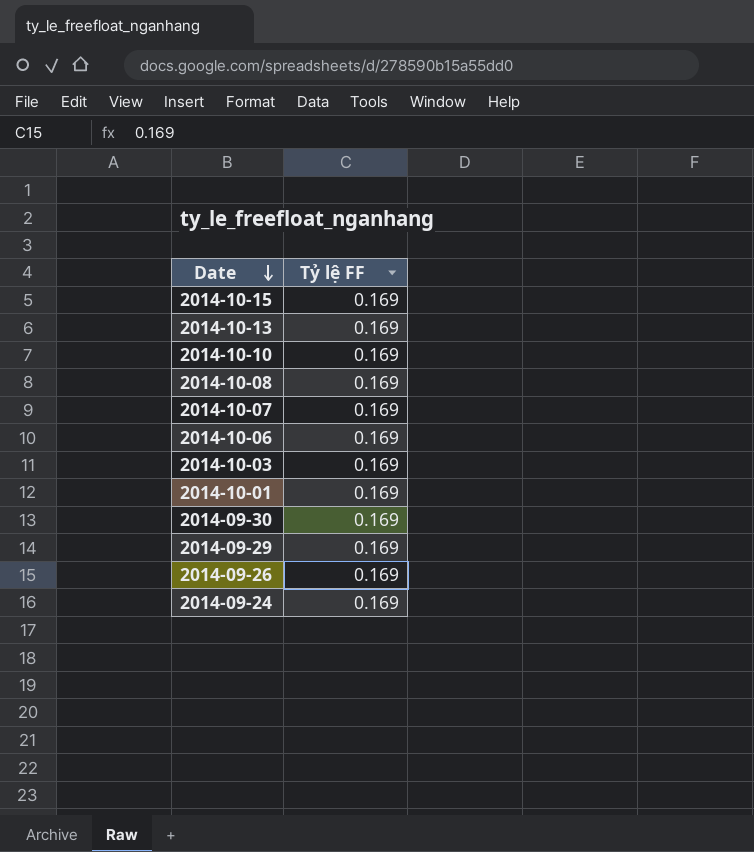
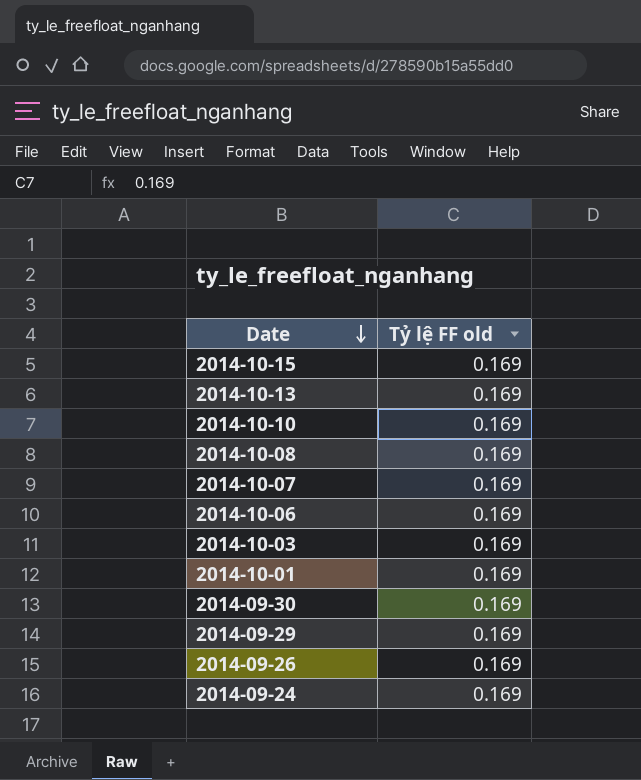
column name: Tỷ lệ FF -> Tỷ lệ FF old

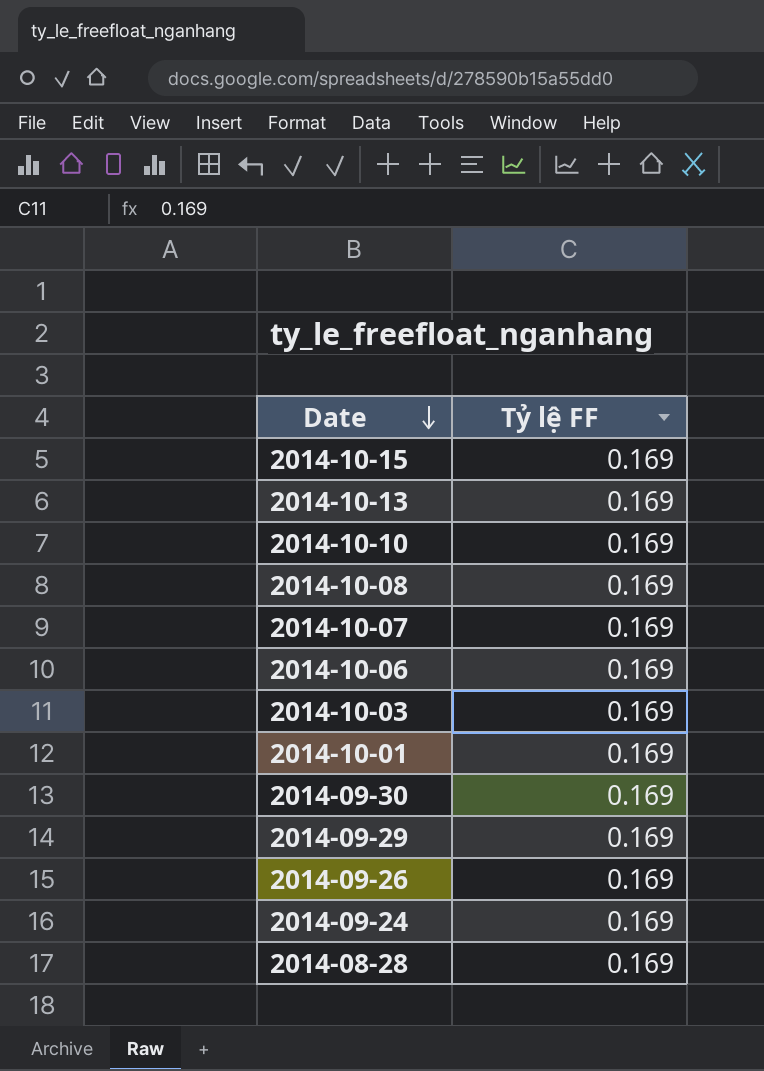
column name: Tỷ lệ FF old -> Tỷ lệ FF
row 2014-08-28: none -> 0.169

